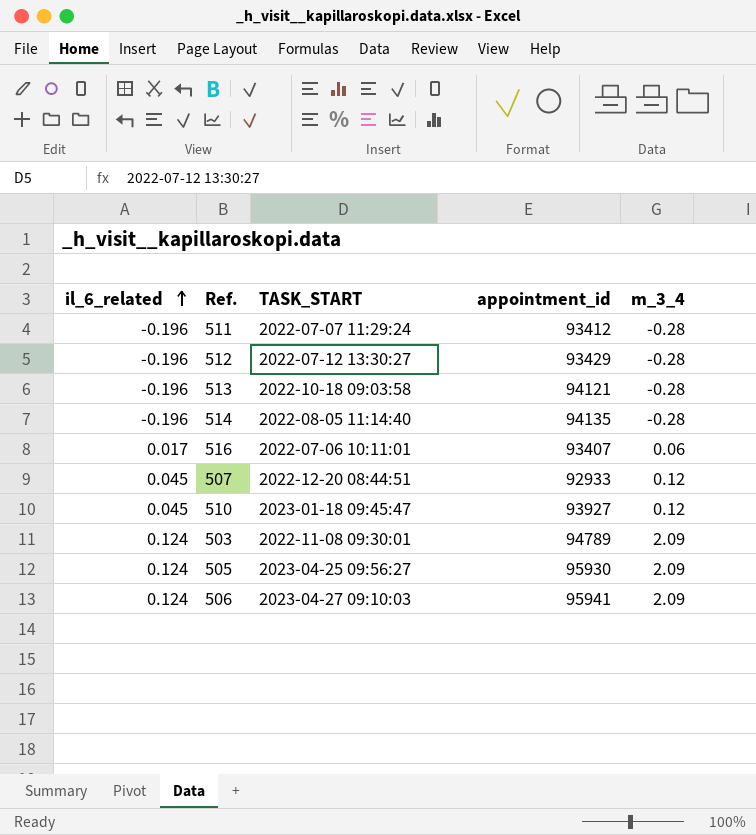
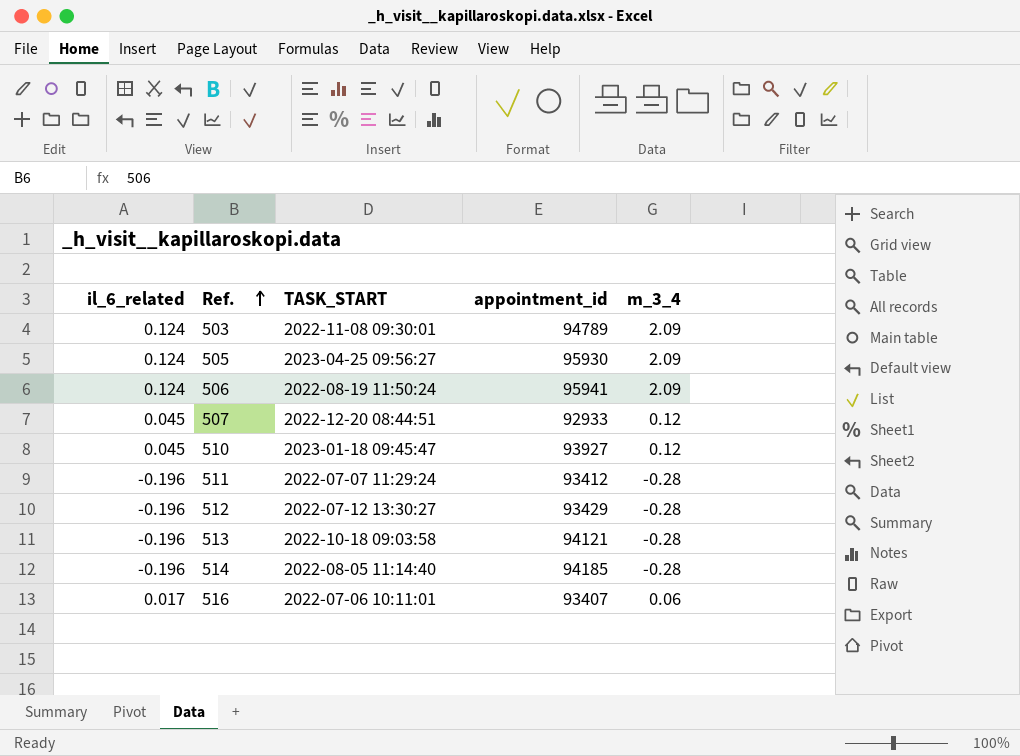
row order: il_6_related ascending -> Ref. ascending
506 | TASK_START: 2023-04-27 09:10:03 -> 2022-08-19 11:50:24
514 | appointment_id: 94135 -> 94185

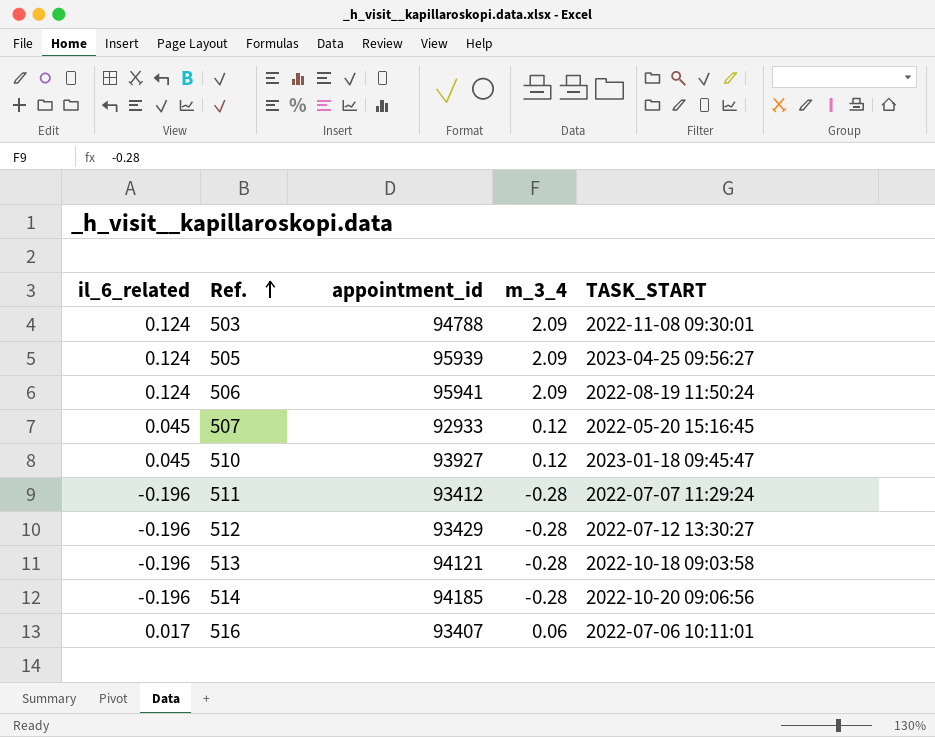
column TASK_START | position: 3 -> 5
503 | appointment_id: 94789 -> 94788
505 | appointment_id: 95930 -> 95939
507 | TASK_START: 2022-12-20 08:44:51 -> 2022-05-20 15:16:45
514 | TASK_START: 2022-08-05 11:14:40 -> 2022-10-20 09:06:56

